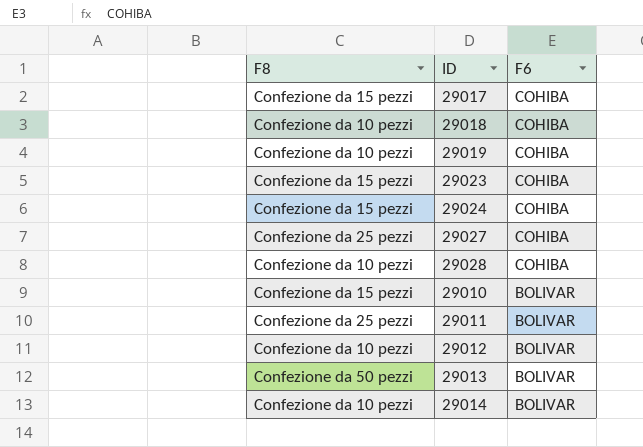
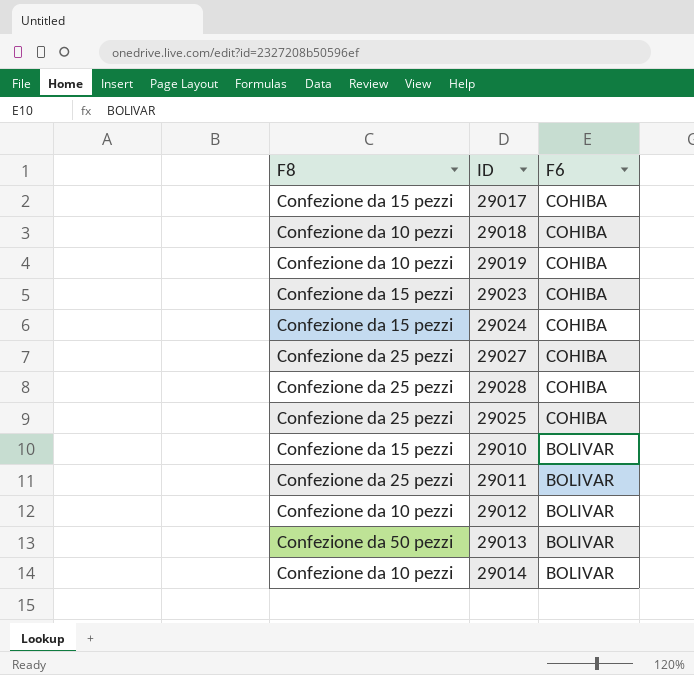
29028 | F8: Confezione da 10 pezzi -> Confezione da 25 pezzi
row 29025: none -> Confezione da 25 pezzi | COHIBA

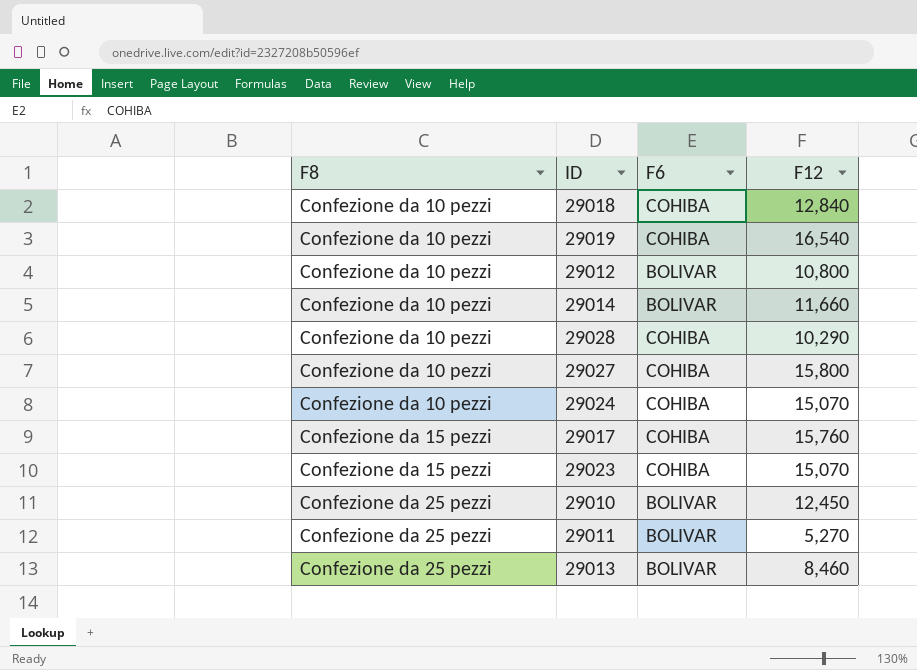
row order: F6 descending -> F8 ascending
column F12 | position: none -> 4
row 29025: Confezione da 25 pezzi | COHIBA -> none
29028 | F8: Confezione da 25 pezzi -> Confezione da 10 pezzi
29027 | F8: Confezione da 25 pezzi -> Confezione da 10 pezzi
29024 | F8: Confezione da 15 pezzi -> Confezione da 10 pezzi
29010 | F8: Confezione da 15 pezzi -> Confezione da 25 pezzi
29013 | F8: Confezione da 50 pezzi -> Confezione da 25 pezzi

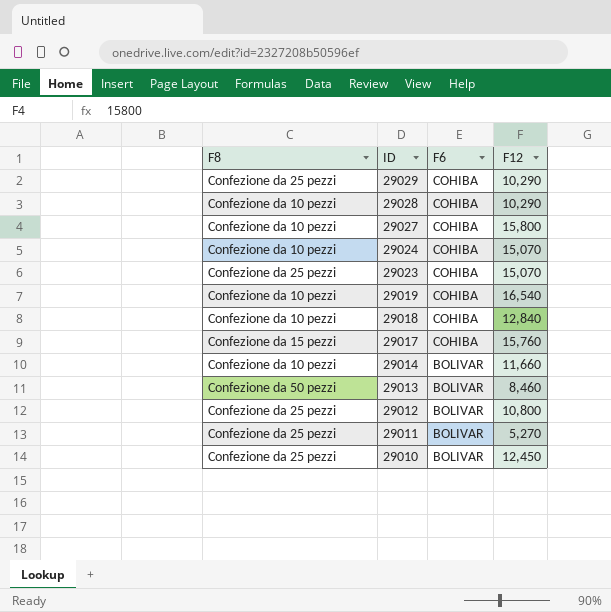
row order: F8 ascending -> ID descending
row 29029: none -> Confezione da 25 pezzi | COHIBA | 10,290
29023 | F8: Confezione da 15 pezzi -> Confezione da 25 pezzi
29013 | F8: Confezione da 25 pezzi -> Confezione da 50 pezzi
29012 | F8: Confezione da 10 pezzi -> Confezione da 25 pezzi

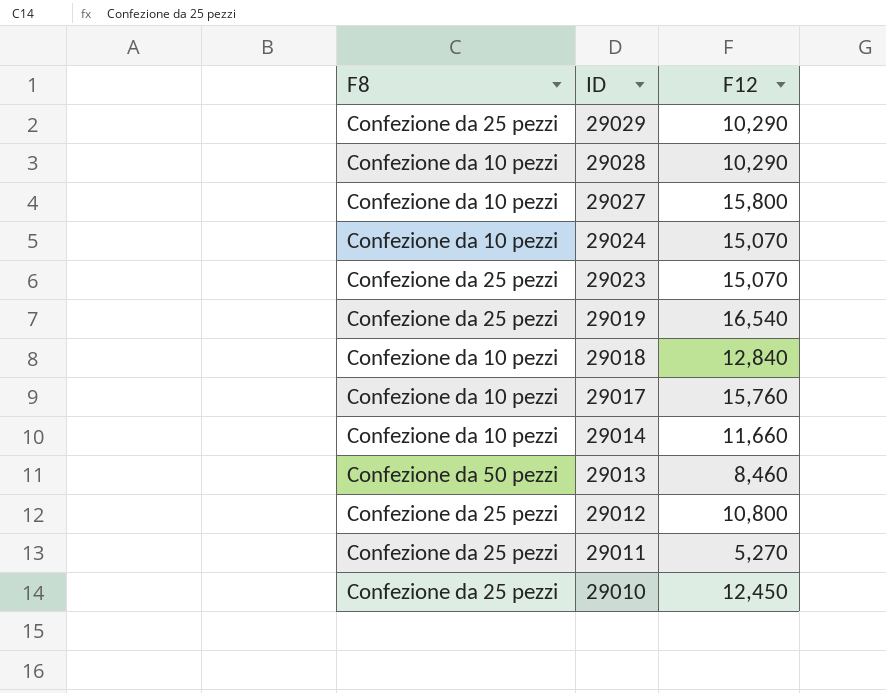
column F6 | position: 3 -> none
29019 | F8: Confezione da 10 pezzi -> Confezione da 25 pezzi
29017 | F8: Confezione da 15 pezzi -> Confezione da 10 pezzi

